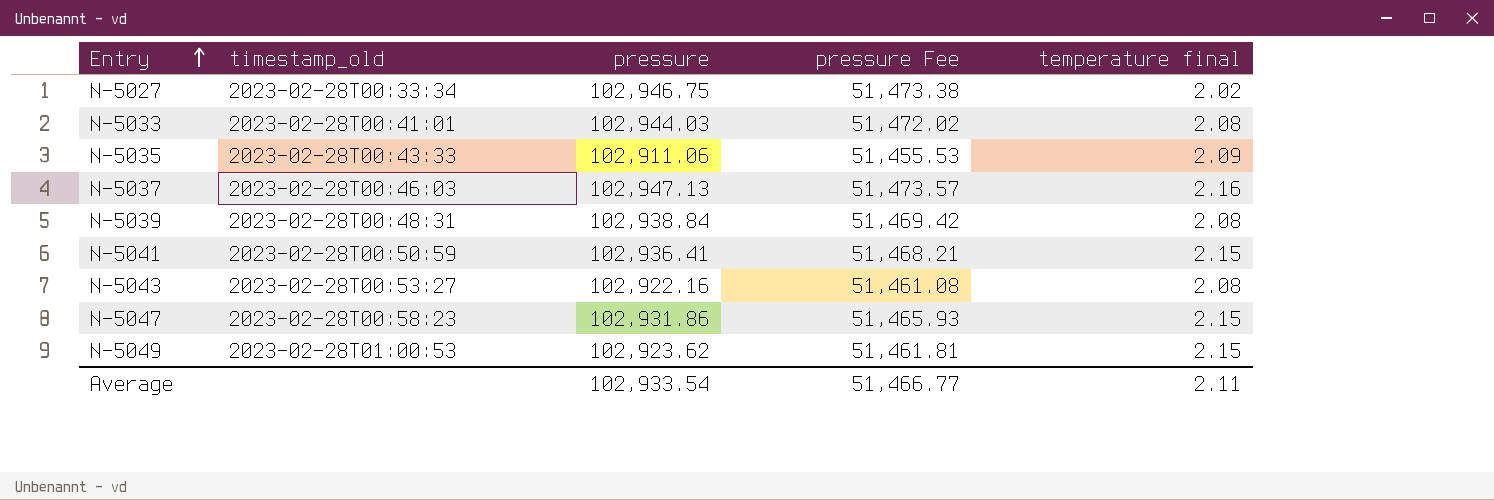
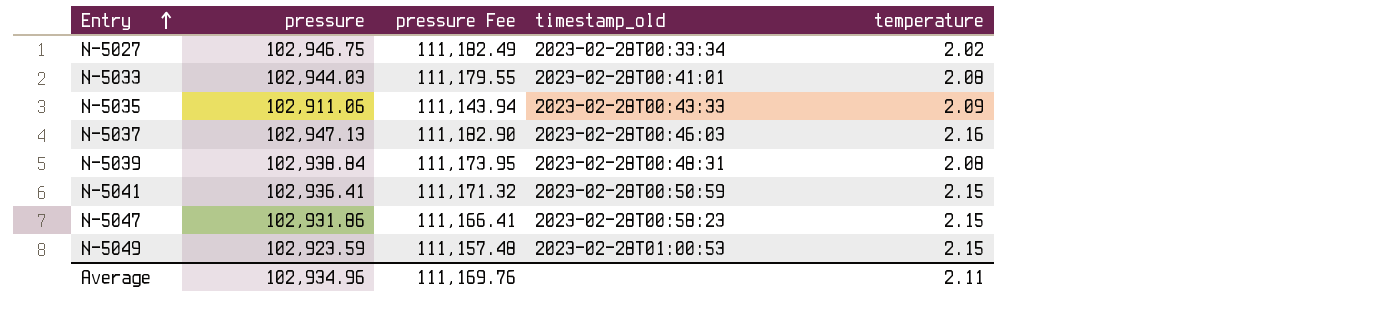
column pressure Fee | formula: [pressure] * 0.5 -> [pressure] * 1.08
column timestamp_old | position: 2 -> 4
column name: temperature final -> temperature
row N-5043: 2023-02-28T00:53:27 | 102,922.16 | 51,461.08 | 2.08 -> none
N-5049 | pressure: 102,923.62 -> 102,923.59
Average | pressure: 102,933.54 -> 102,934.96
Average | pressure Fee: 51,466.77 -> 111,169.76

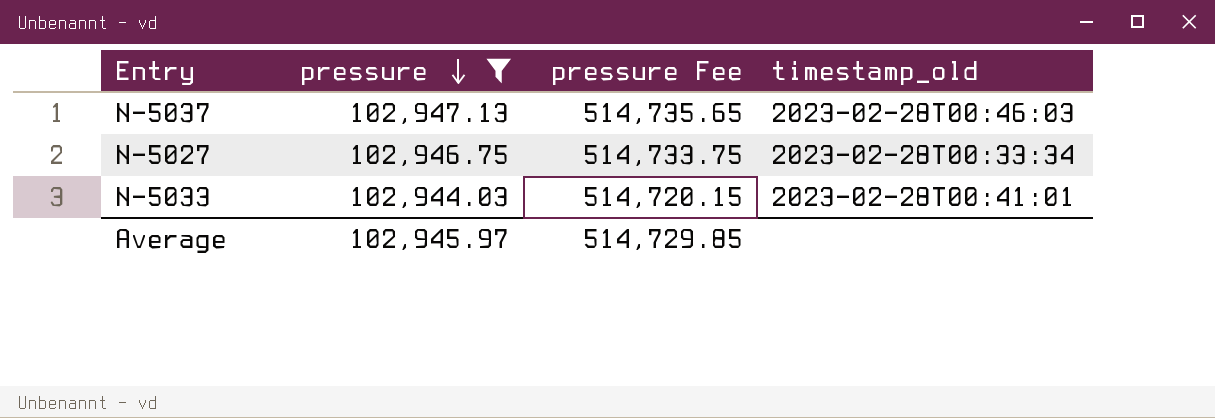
filter: none -> pressure >= 102,944.03
row order: Entry ascending -> pressure descending
column temperature | position: 5 -> none
column pressure Fee | formula: [pressure] * 1.08 -> [pressure] * 5
Average | pressure: 102,934.96 -> 102,945.97
Average | pressure Fee: 111,169.76 -> 514,729.85

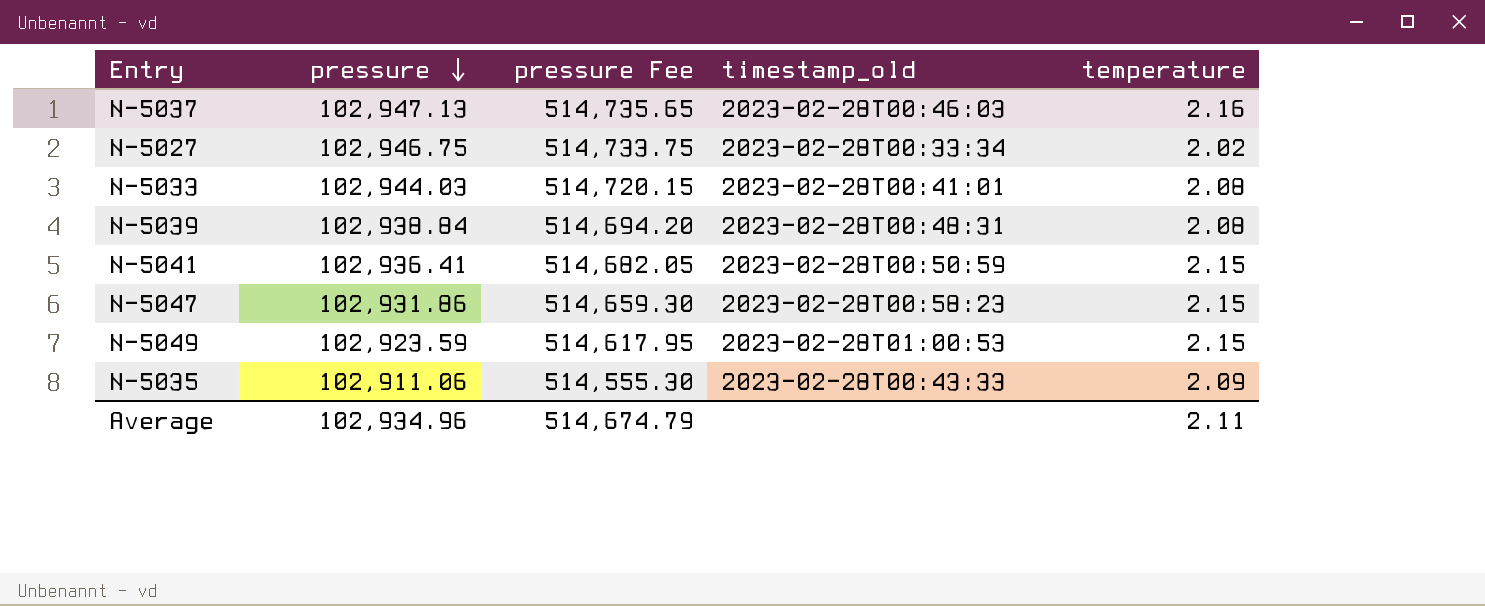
filter: pressure >= 102,944.03 -> none
column temperature | position: none -> 5
Average | pressure: 102,945.97 -> 102,934.96
Average | pressure Fee: 514,729.85 -> 514,674.79

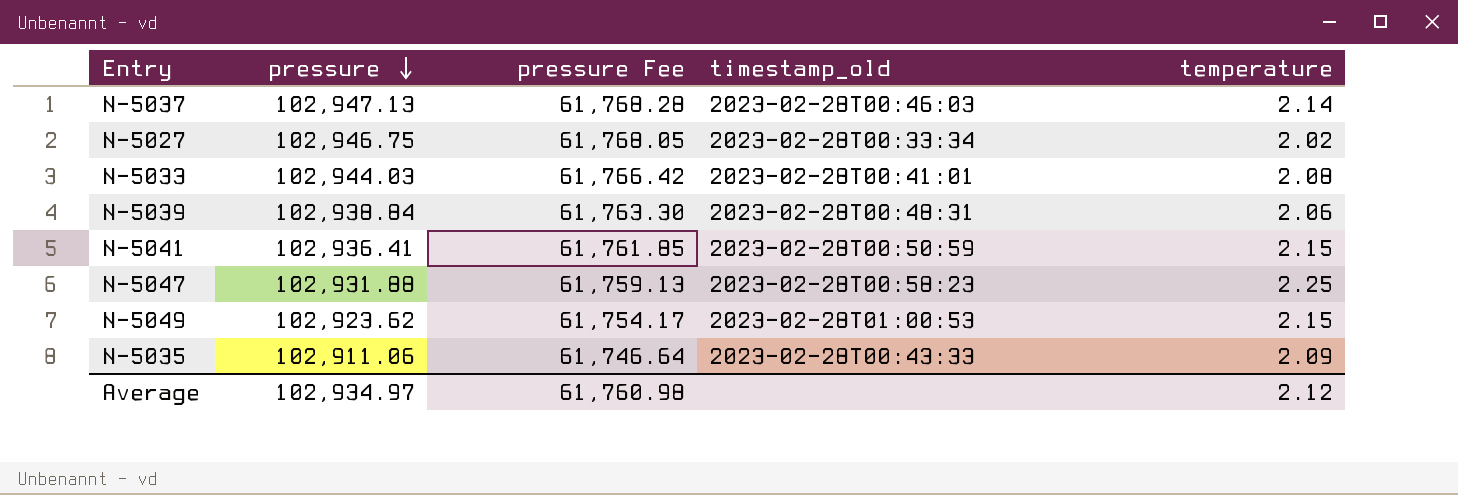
column pressure Fee | formula: [pressure] * 5 -> [pressure] * 0.6
N-5037 | temperature: 2.16 -> 2.14
N-5039 | temperature: 2.08 -> 2.06
N-5047 | pressure: 102,931.86 -> 102,931.88
N-5047 | temperature: 2.15 -> 2.25
N-5049 | pressure: 102,923.59 -> 102,923.62
Average | pressure: 102,934.96 -> 102,934.97
Average | pressure Fee: 514,674.79 -> 61,760.98
Average | temperature: 2.11 -> 2.12

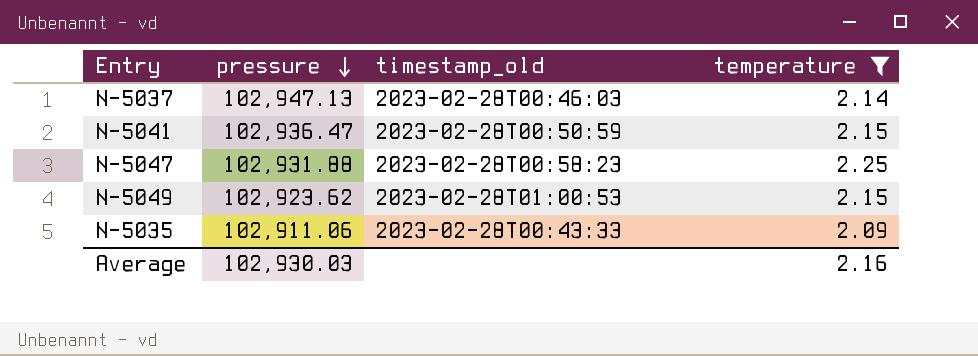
filter: none -> temperature >= 2.09
column pressure Fee | formula: [pressure] * 0.6 -> none
N-5041 | pressure: 102,936.41 -> 102,936.47
Average | pressure: 102,934.97 -> 102,930.03
Average | temperature: 2.12 -> 2.16

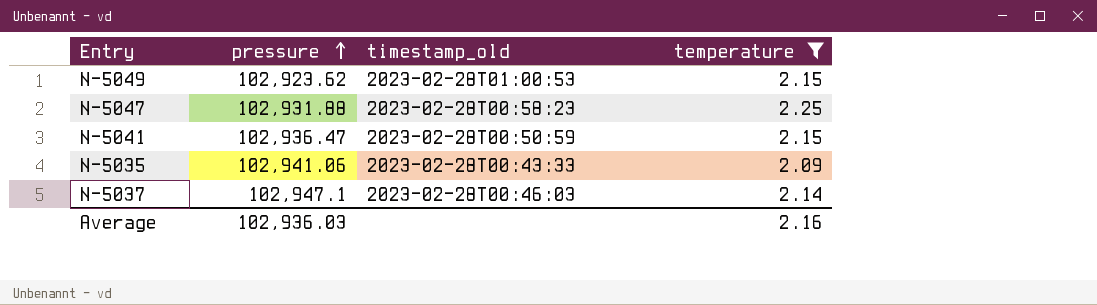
row order: pressure descending -> pressure ascending
N-5035 | pressure: 102,911.06 -> 102,941.06
N-5037 | pressure: 102,947.13 -> 102,947.1
Average | pressure: 102,930.03 -> 102,936.03

